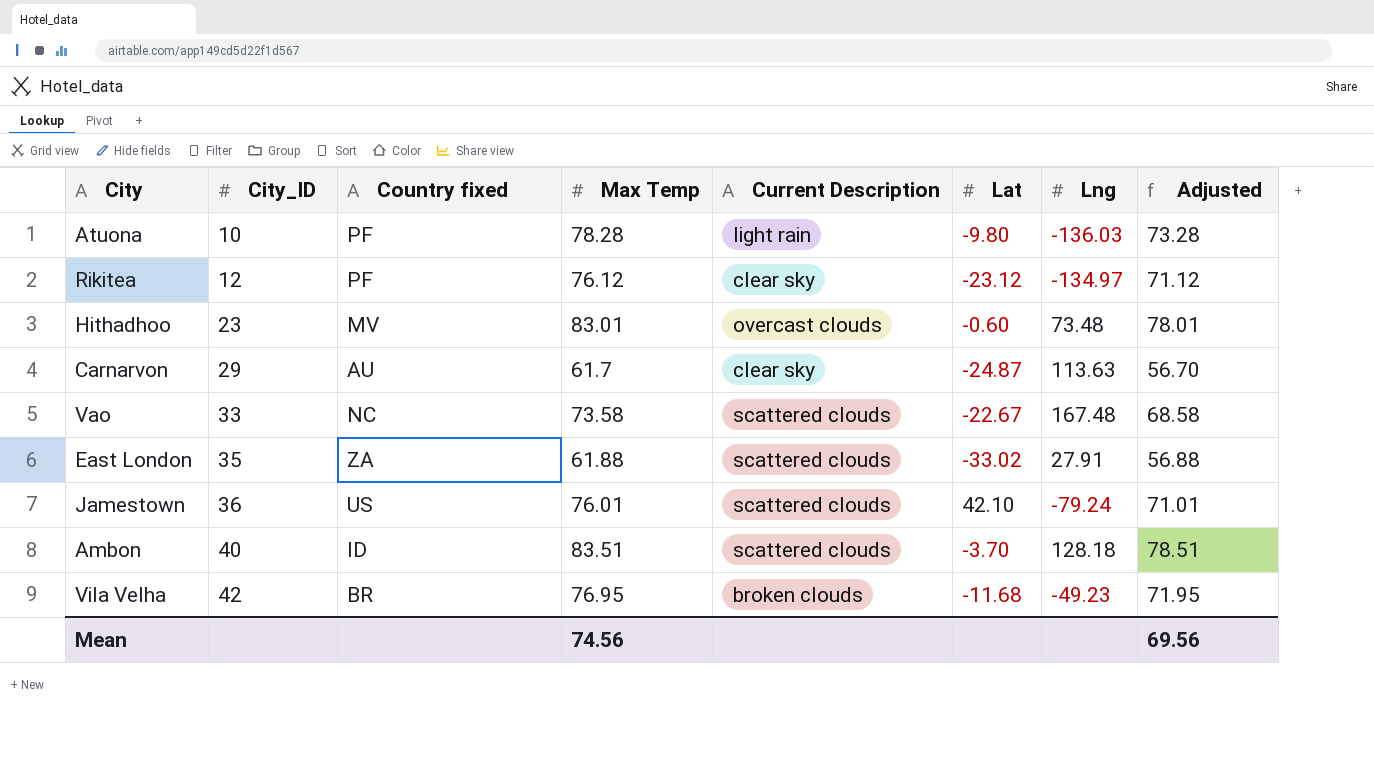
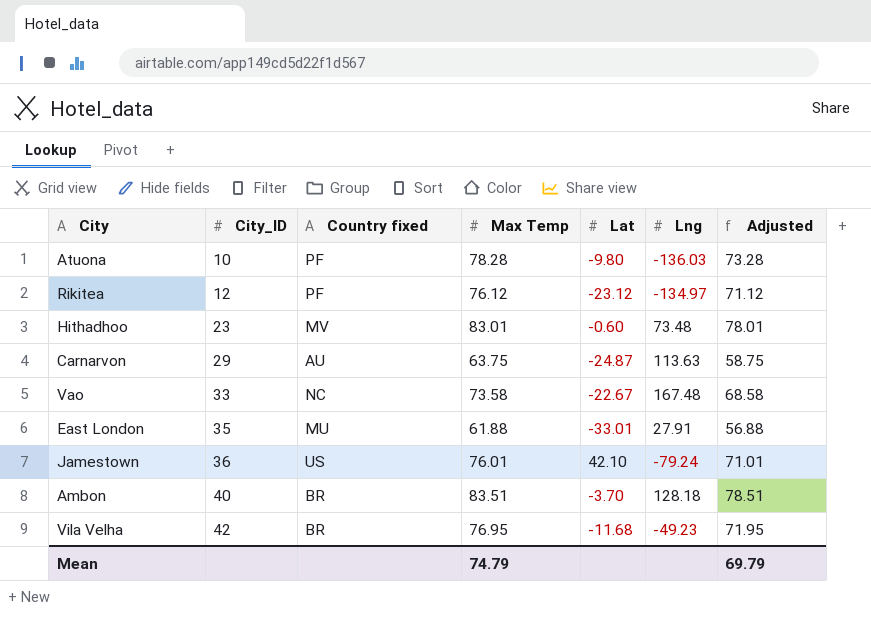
column Current Description | position: 5 -> none
Carnarvon | Max Temp: 61.7 -> 63.75
Carnarvon | Adjusted: 56.70 -> 58.75
East London | Country fixed: ZA -> MU
East London | Lat: -33.02 -> -33.01
Ambon | Country fixed: ID -> BR
Mean | Max Temp: 74.56 -> 74.79
Mean | Adjusted: 69.56 -> 69.79

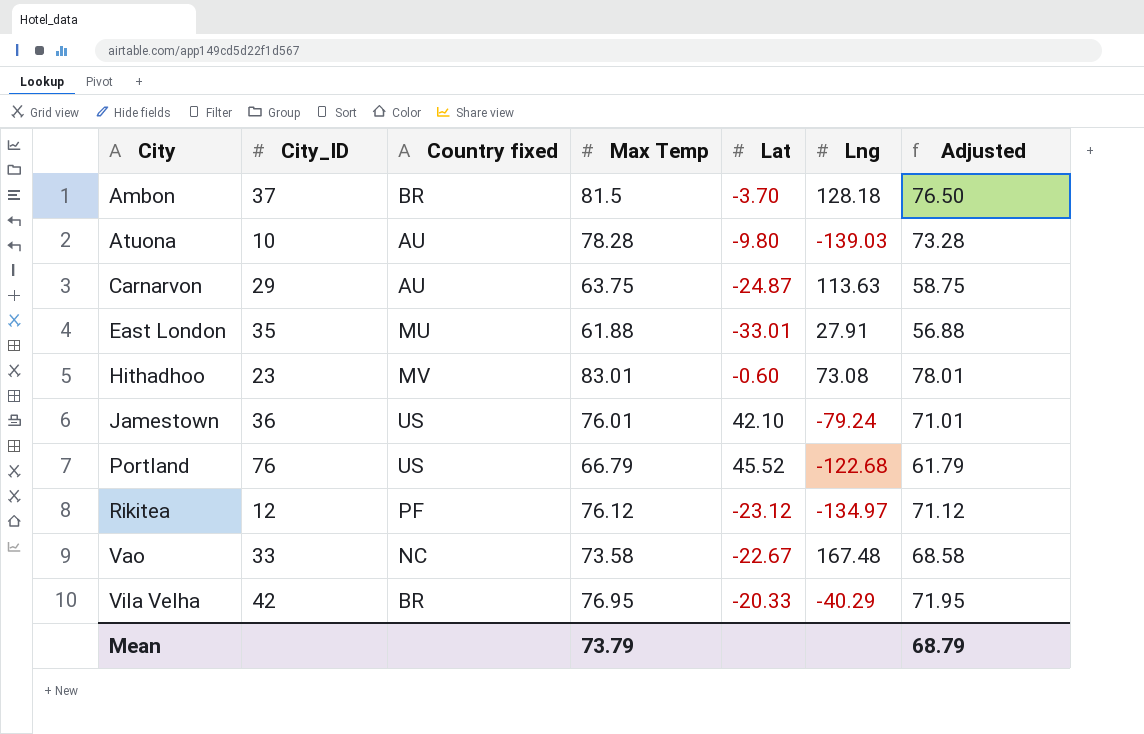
row order: City_ID ascending -> City ascending
Ambon | City_ID: 40 -> 37
Ambon | Max Temp: 83.51 -> 81.5
Ambon | Adjusted: 78.51 -> 76.50
Atuona | Country fixed: PF -> AU
Atuona | Lng: -136.03 -> -139.03
Hithadhoo | Lng: 73.48 -> 73.08
row Portland: none -> 76 | US | 66.79 | 45.52 | -122.68 | 61.79
Vila Velha | Lat: -11.68 -> -20.33
Vila Velha | Lng: -49.23 -> -40.29
Mean | Max Temp: 74.79 -> 73.79
Mean | Adjusted: 69.79 -> 68.79

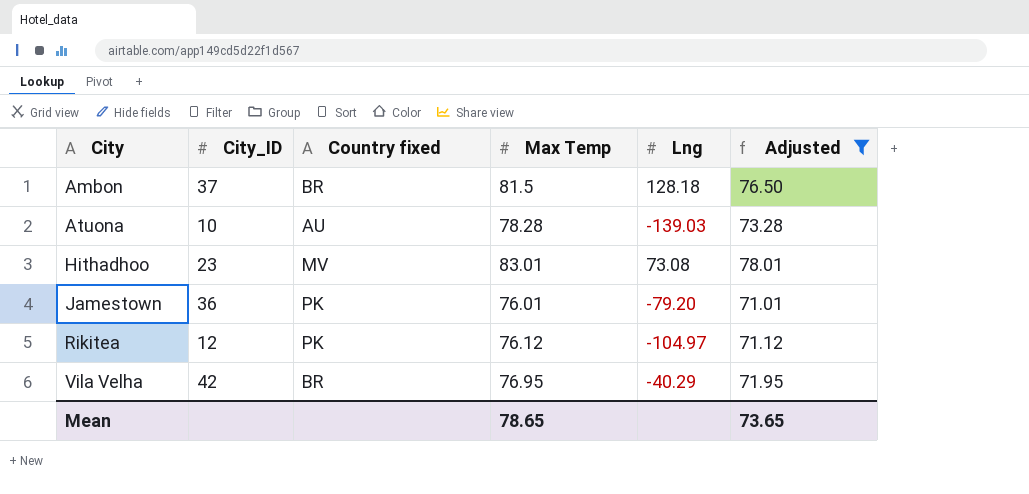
filter: none -> Adjusted >= 71.01
column Lat | position: 5 -> none
Jamestown | Country fixed: US -> PK
Jamestown | Lng: -79.24 -> -79.20
Rikitea | Country fixed: PF -> PK
Rikitea | Lng: -134.97 -> -104.97
Mean | Max Temp: 73.79 -> 78.65
Mean | Adjusted: 68.79 -> 73.65

